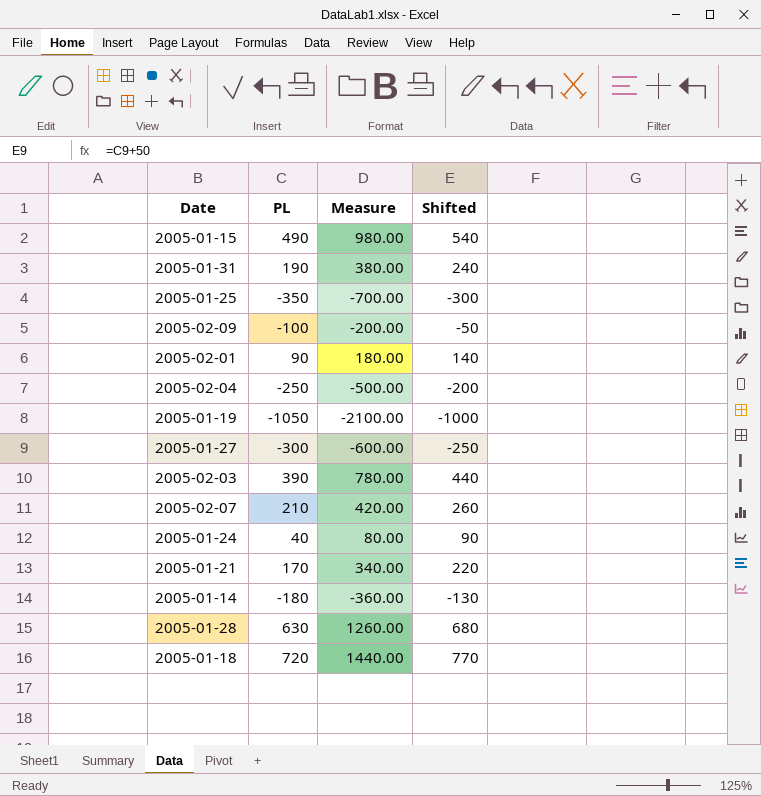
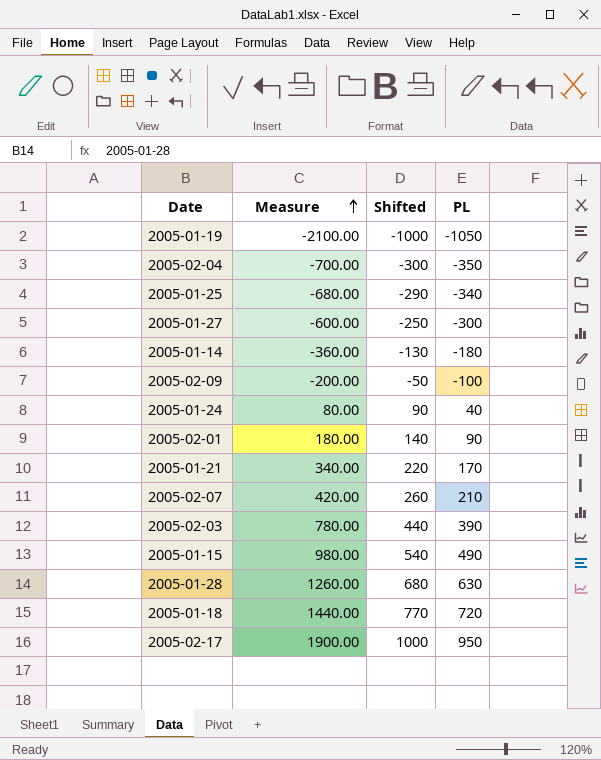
row order: none -> Measure ascending
column PL | position: 2 -> 4
row 2005-01-31: 190 | 380.00 | 240 -> none
2005-02-04 | Measure: -500.00 -> -700.00
2005-02-04 | Shifted: -200 -> -300
2005-02-04 | PL: -250 -> -350
2005-01-25 | Measure: -700.00 -> -680.00
2005-01-25 | Shifted: -300 -> -290
2005-01-25 | PL: -350 -> -340
row 2005-02-17: none -> 1900.00 | 1000 | 950

